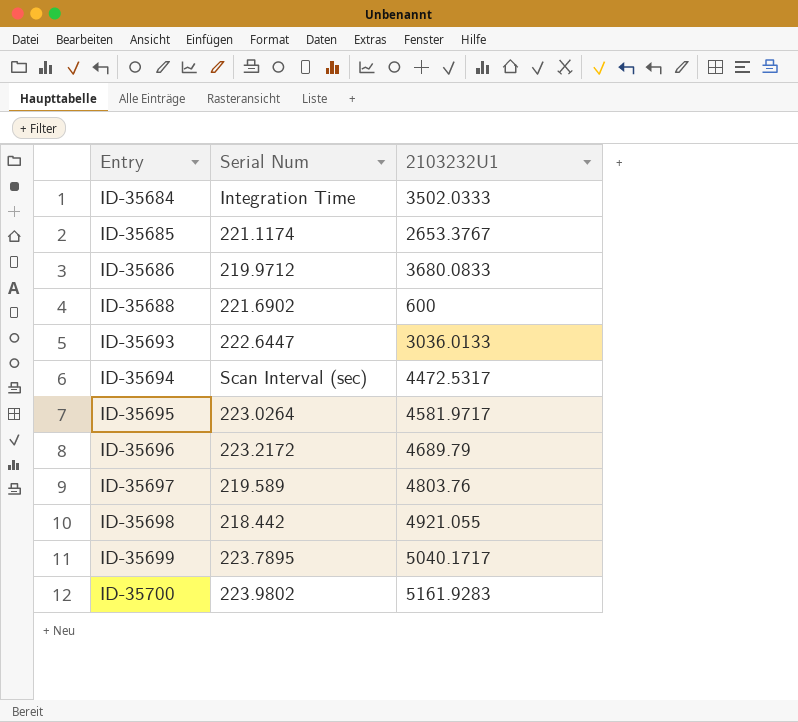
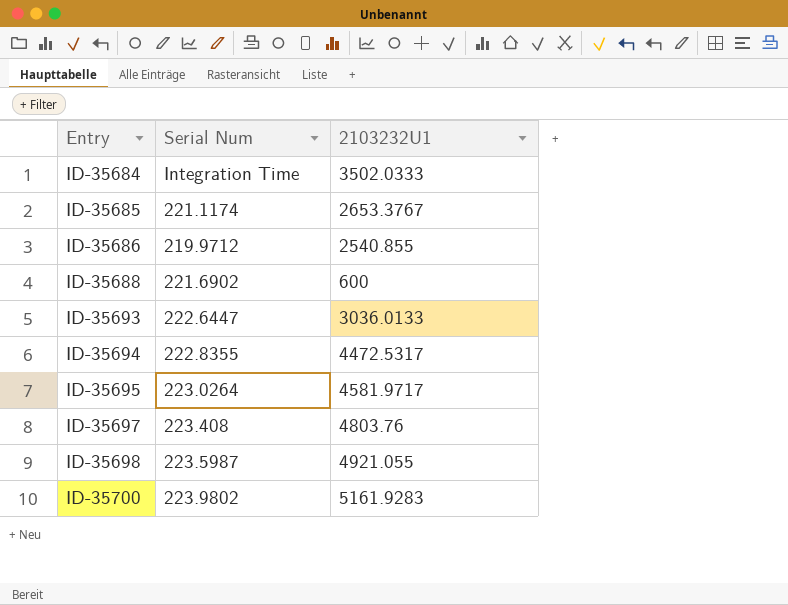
row ID-35696: 223.2172 | 4689.79 -> none
row ID-35699: 223.7895 | 5040.1717 -> none
ID-35686 | 2103232U1: 3680.0833 -> 2540.855
ID-35694 | Serial Num: Scan Interval (sec) -> 222.8355
ID-35697 | Serial Num: 219.589 -> 223.408
ID-35698 | Serial Num: 218.442 -> 223.5987

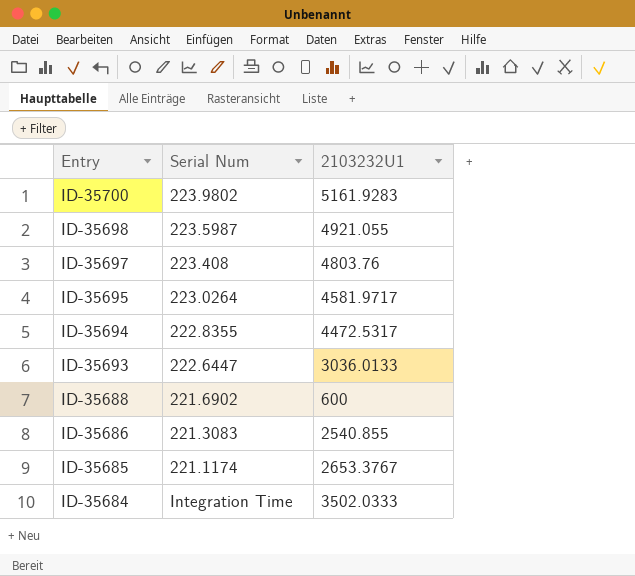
row order: Entry ascending -> Entry descending
ID-35686 | Serial Num: 219.9712 -> 221.3083

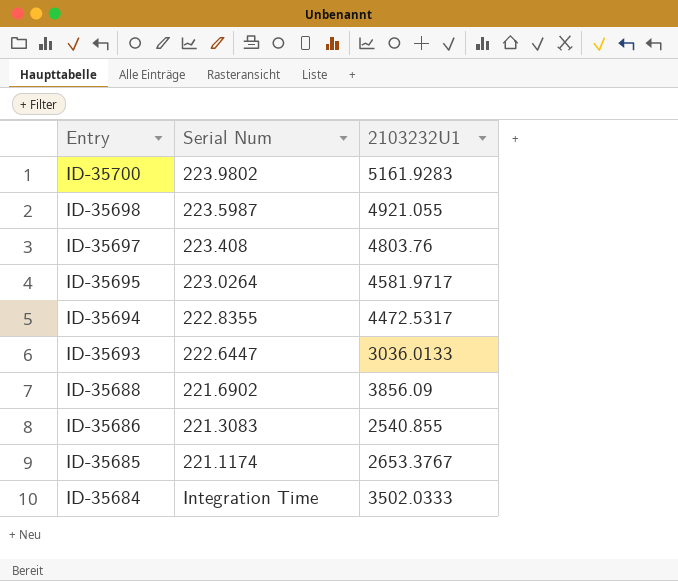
ID-35688 | 2103232U1: 600 -> 3856.09

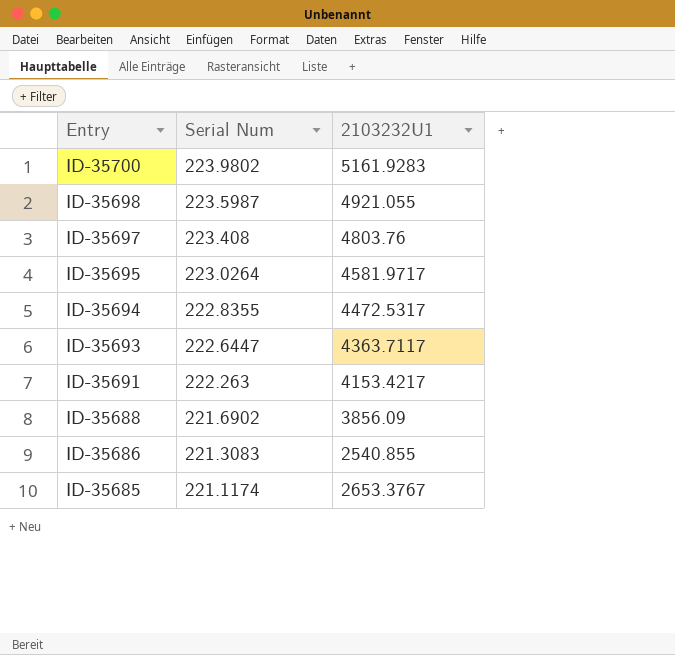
row ID-35684: Integration Time | 3502.0333 -> none
ID-35693 | 2103232U1: 3036.0133 -> 4363.7117
row ID-35691: none -> 222.263 | 4153.4217

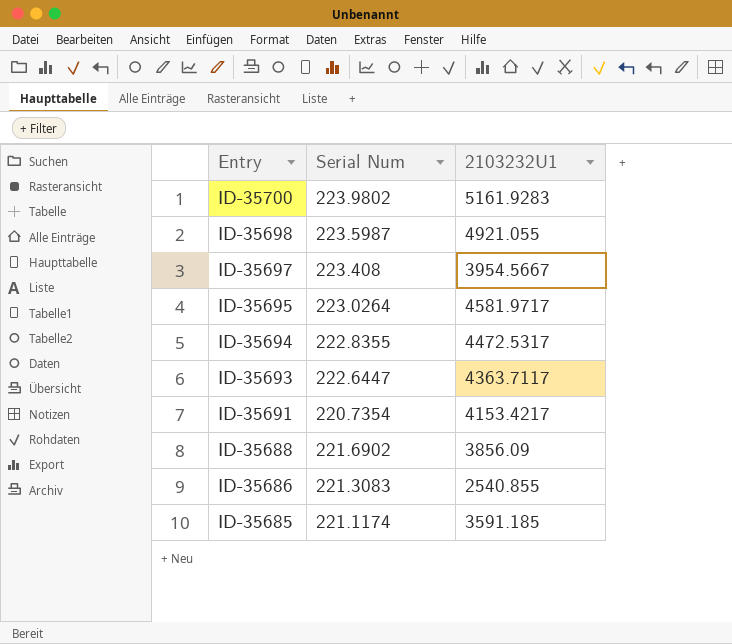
ID-35697 | 2103232U1: 4803.76 -> 3954.5667
ID-35691 | Serial Num: 222.263 -> 220.7354
ID-35685 | 2103232U1: 2653.3767 -> 3591.185

